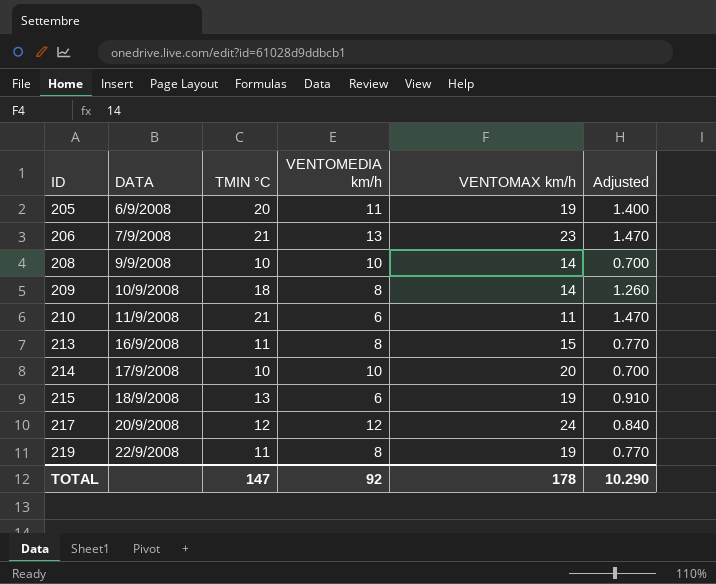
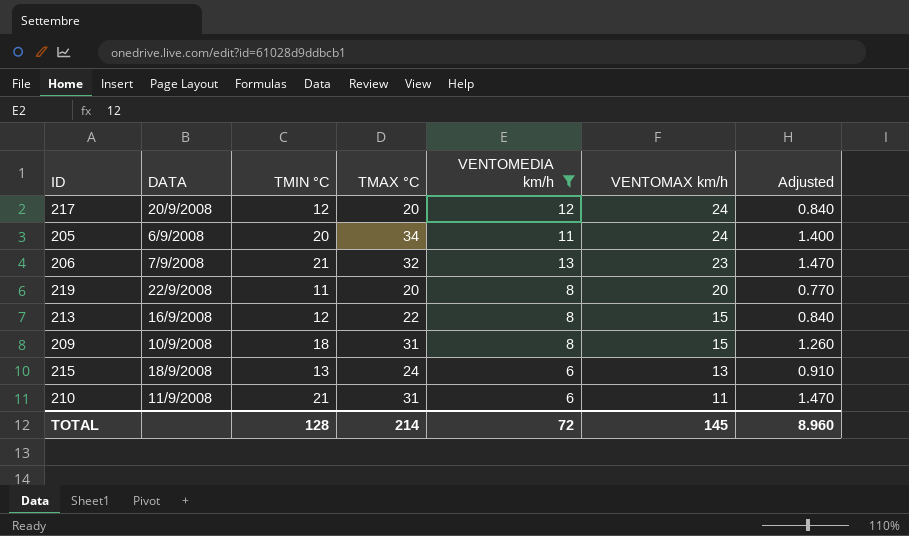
filter: none -> VENTOMEDIA km/h != 10
row order: ID ascending -> VENTOMAX km/h descending
column TMAX °C | position: none -> 4
205 | VENTOMAX km/h: 19 -> 24
219 | VENTOMAX km/h: 19 -> 20
213 | TMIN °C: 11 -> 12
213 | Adjusted: 0.770 -> 0.840
209 | VENTOMAX km/h: 14 -> 15
215 | VENTOMAX km/h: 19 -> 13
TOTAL | TMIN °C: 147 -> 128
TOTAL | VENTOMEDIA km/h: 92 -> 72
TOTAL | VENTOMAX km/h: 178 -> 145
TOTAL | Adjusted: 10.290 -> 8.960

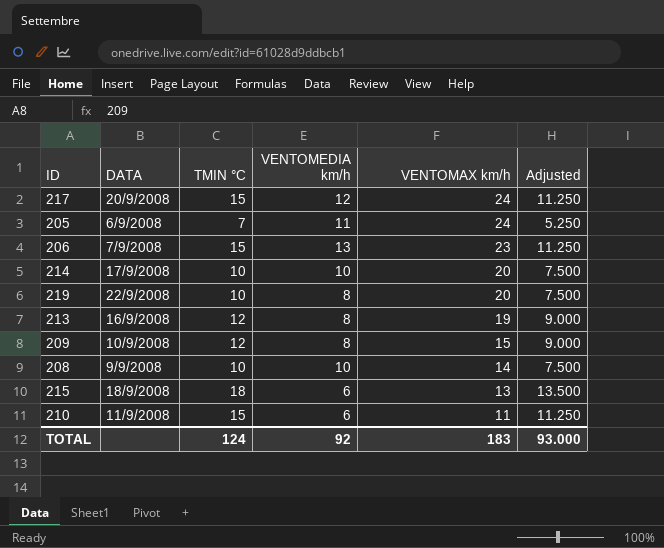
filter: VENTOMEDIA km/h != 10 -> none
column TMAX °C | position: 4 -> none
column Adjusted | formula: [TMIN °C] * 0.07 -> [TMIN °C] * 0.75
217 | TMIN °C: 12 -> 15
205 | TMIN °C: 20 -> 7
206 | TMIN °C: 21 -> 15
219 | TMIN °C: 11 -> 10
213 | VENTOMAX km/h: 15 -> 19
209 | TMIN °C: 18 -> 12
215 | TMIN °C: 13 -> 18
210 | TMIN °C: 21 -> 15
TOTAL | TMIN °C: 128 -> 124
TOTAL | VENTOMEDIA km/h: 72 -> 92
TOTAL | VENTOMAX km/h: 145 -> 183
TOTAL | Adjusted: 8.960 -> 93.000

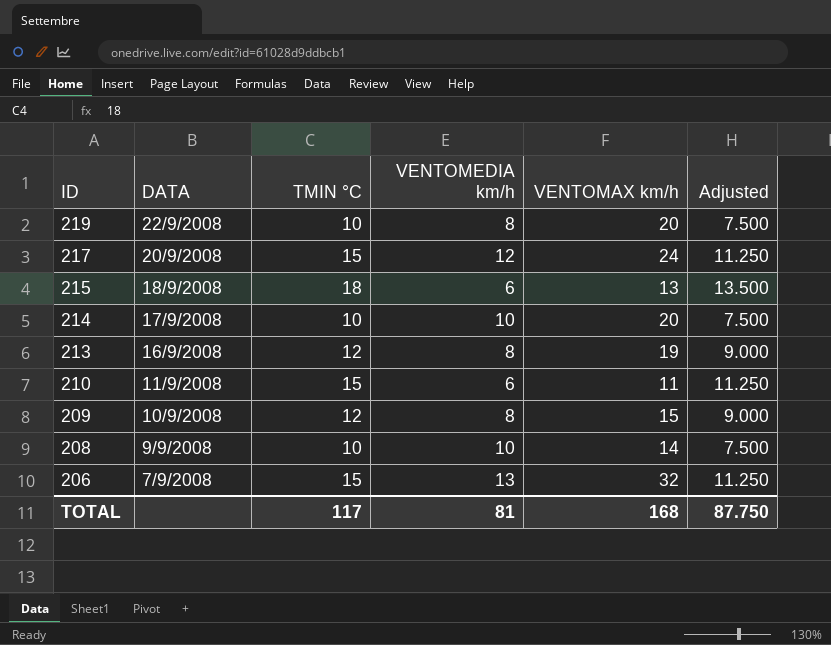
row order: VENTOMAX km/h descending -> ID descending
row 205: 6/9/2008 | 7 | 11 | 24 | 5.250 -> none
206 | VENTOMAX km/h: 23 -> 32
TOTAL | TMIN °C: 124 -> 117
TOTAL | VENTOMEDIA km/h: 92 -> 81
TOTAL | VENTOMAX km/h: 183 -> 168
TOTAL | Adjusted: 93.000 -> 87.750

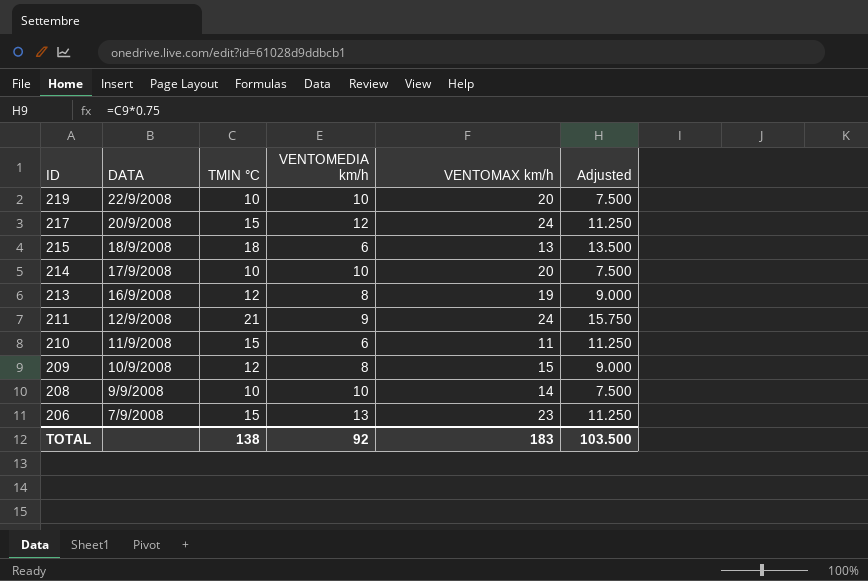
219 | VENTOMEDIA km/h: 8 -> 10
row 211: none -> 12/9/2008 | 21 | 9 | 24 | 15.750
206 | VENTOMAX km/h: 32 -> 23
TOTAL | TMIN °C: 117 -> 138
TOTAL | VENTOMEDIA km/h: 81 -> 92
TOTAL | VENTOMAX km/h: 168 -> 183
TOTAL | Adjusted: 87.750 -> 103.500

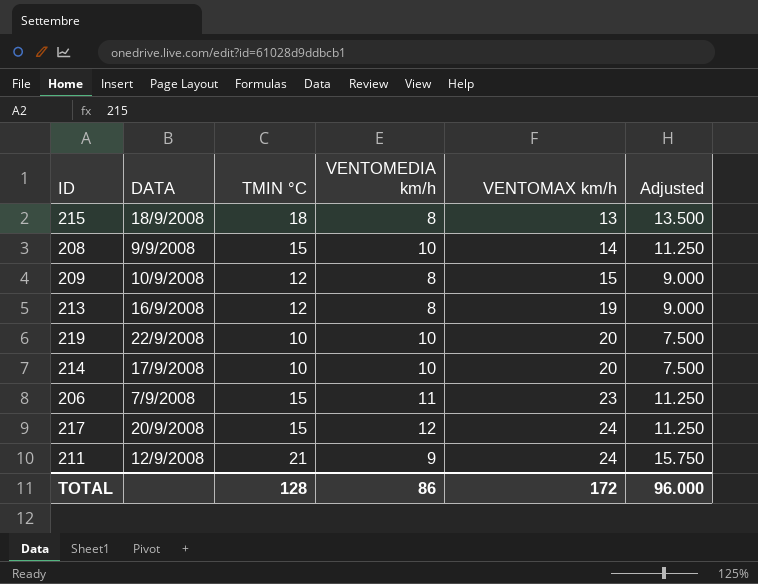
row order: ID descending -> VENTOMAX km/h ascending
row 210: 11/9/2008 | 15 | 6 | 11 | 11.250 -> none
215 | VENTOMEDIA km/h: 6 -> 8
208 | TMIN °C: 10 -> 15
208 | Adjusted: 7.500 -> 11.250
206 | VENTOMEDIA km/h: 13 -> 11
TOTAL | TMIN °C: 138 -> 128
TOTAL | VENTOMEDIA km/h: 92 -> 86
TOTAL | VENTOMAX km/h: 183 -> 172
TOTAL | Adjusted: 103.500 -> 96.000

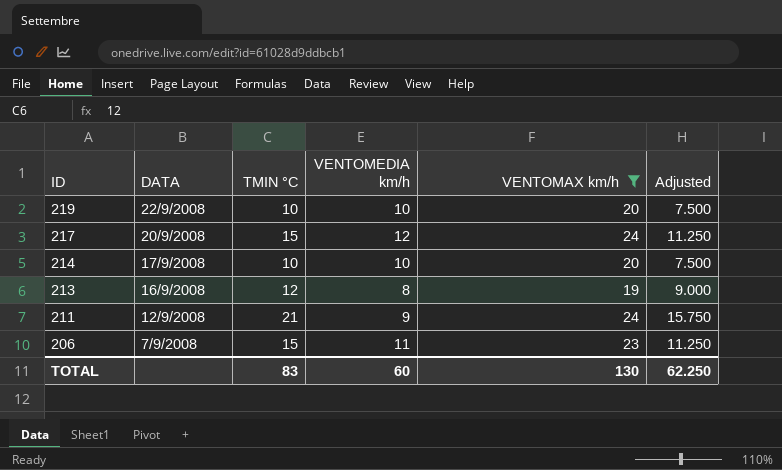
filter: none -> VENTOMAX km/h >= 19
row order: VENTOMAX km/h ascending -> ID descending
TOTAL | TMIN °C: 128 -> 83
TOTAL | VENTOMEDIA km/h: 86 -> 60
TOTAL | VENTOMAX km/h: 172 -> 130
TOTAL | Adjusted: 96.000 -> 62.250

